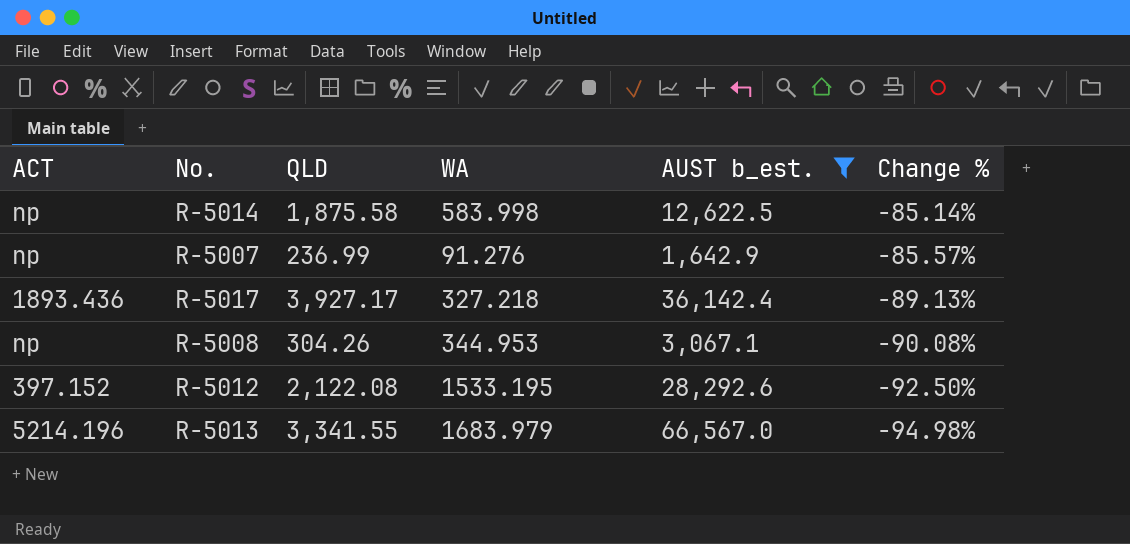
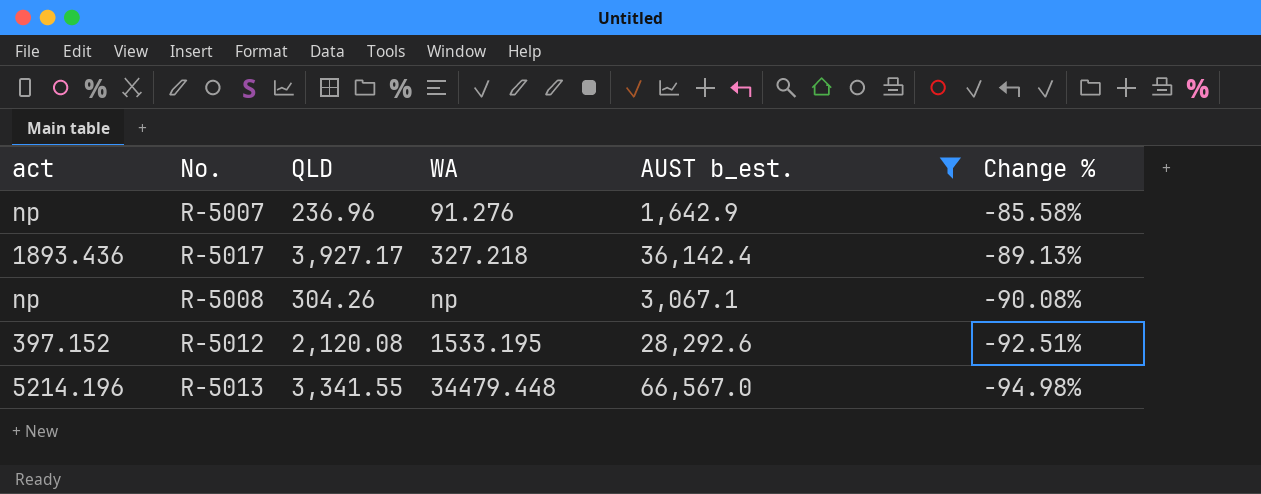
column name: ACT -> act
row R-5014: np | 1,875.58 | 583.998 | 12,622.5 | -85.14% -> none
R-5007 | QLD: 236.99 -> 236.96
R-5007 | Change %: -85.57% -> -85.58%
R-5008 | WA: 344.953 -> np
R-5012 | QLD: 2,122.08 -> 2,120.08
R-5012 | Change %: -92.50% -> -92.51%
R-5013 | WA: 1683.979 -> 34479.448

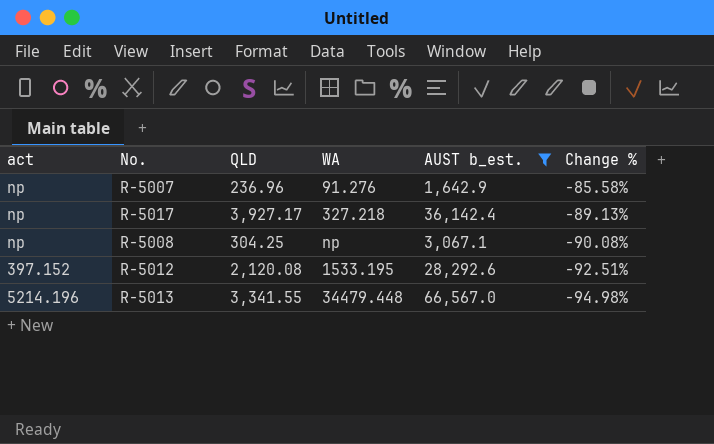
R-5017 | act: 1893.436 -> np
R-5008 | QLD: 304.26 -> 304.25

